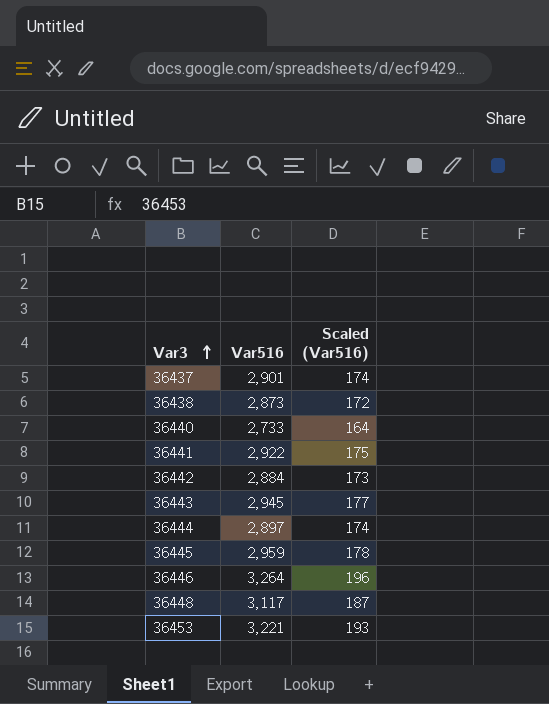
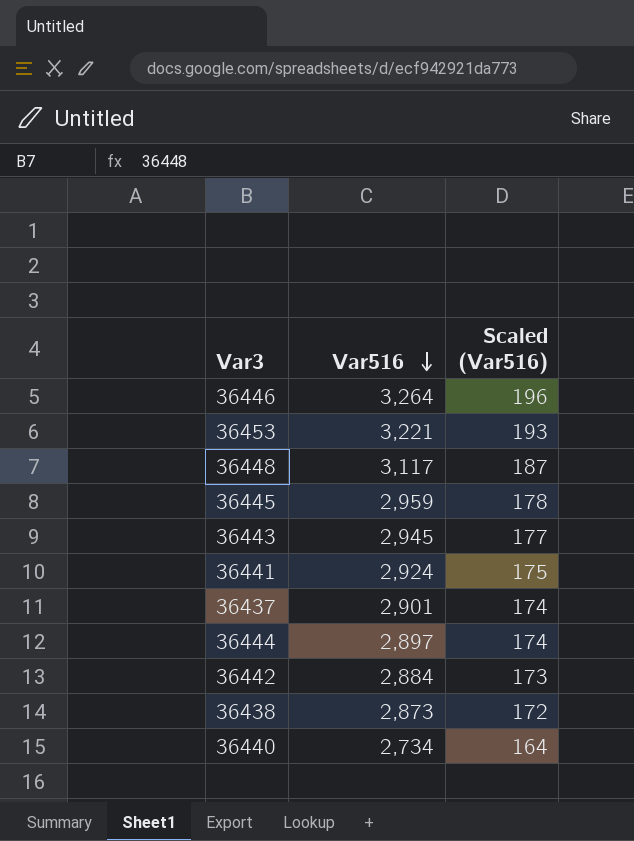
row order: Var3 ascending -> Var516 descending
36441 | Var516: 2,922 -> 2,924
36440 | Var516: 2,733 -> 2,734

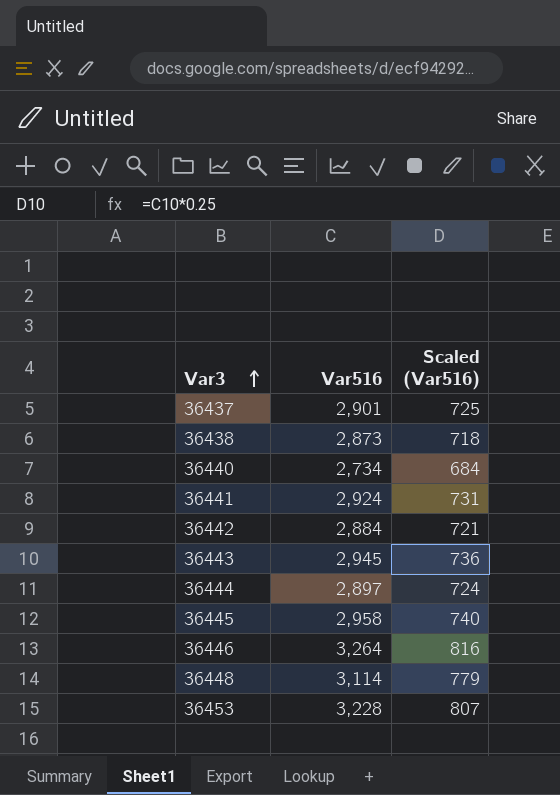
row order: Var516 descending -> Var3 ascending
column Scaled (Var516) | formula: [Var516] * 0.06 -> [Var516] * 0.25
36445 | Var516: 2,959 -> 2,958
36448 | Var516: 3,117 -> 3,114
36453 | Var516: 3,221 -> 3,228

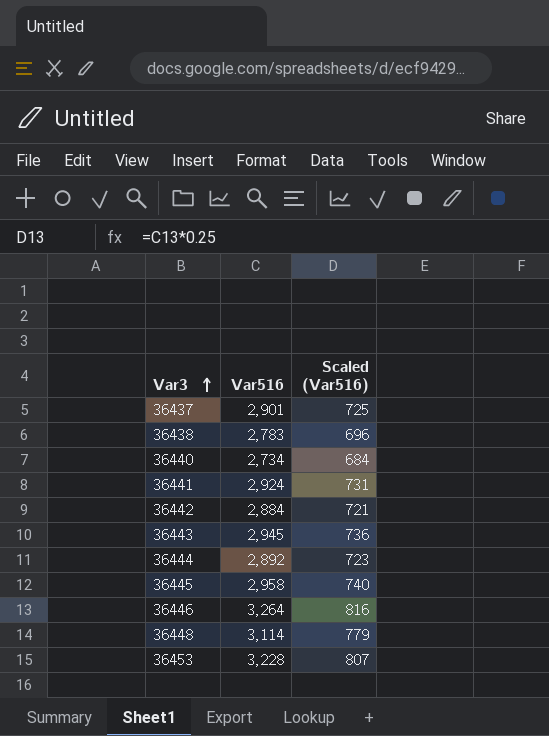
36438 | Var516: 2,873 -> 2,783
36438 | Scaled (Var516): 718 -> 696
36444 | Var516: 2,897 -> 2,892
36444 | Scaled (Var516): 724 -> 723

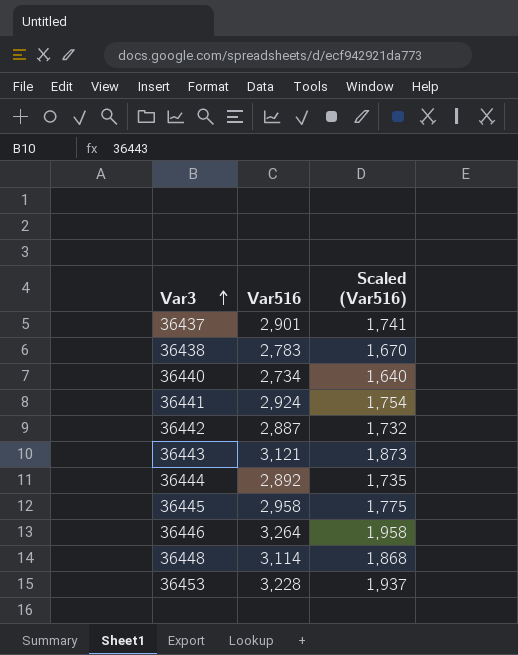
column Scaled (Var516) | formula: [Var516] * 0.25 -> [Var516] * 0.6
36442 | Var516: 2,884 -> 2,887
36443 | Var516: 2,945 -> 3,121

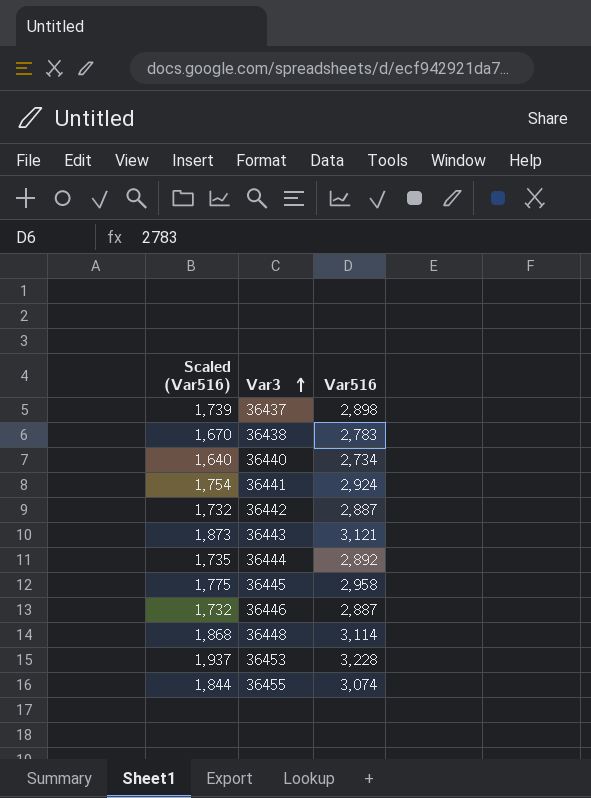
column Scaled (Var516) | position: 3 -> 1
36437 | Scaled (Var516): 1,741 -> 1,739
36437 | Var516: 2,901 -> 2,898
36446 | Scaled (Var516): 1,958 -> 1,732
36446 | Var516: 3,264 -> 2,887
row 36455: none -> 1,844 | 3,074

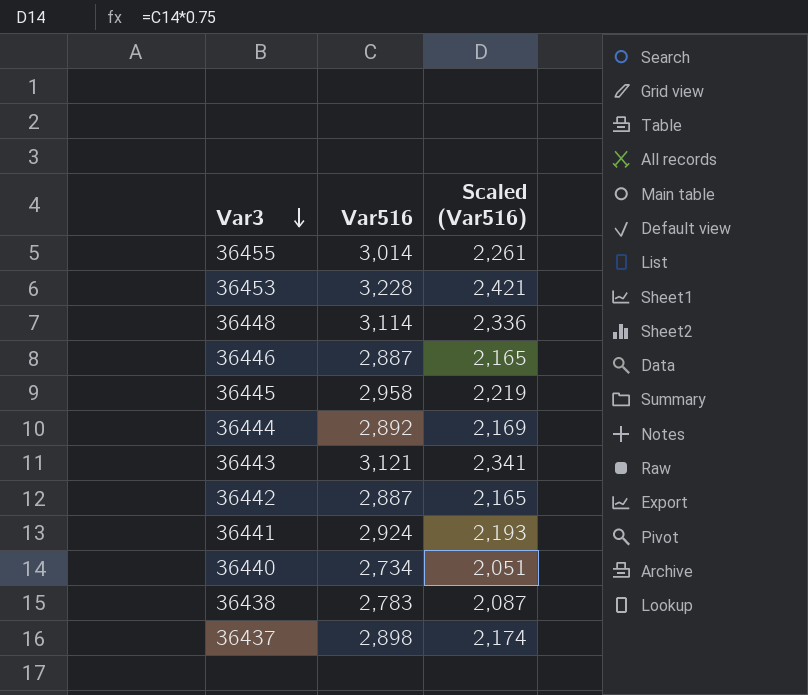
row order: Var3 ascending -> Var3 descending
column Scaled (Var516) | formula: [Var516] * 0.6 -> [Var516] * 0.75
column Scaled (Var516) | position: 1 -> 3
36455 | Var516: 3,074 -> 3,014

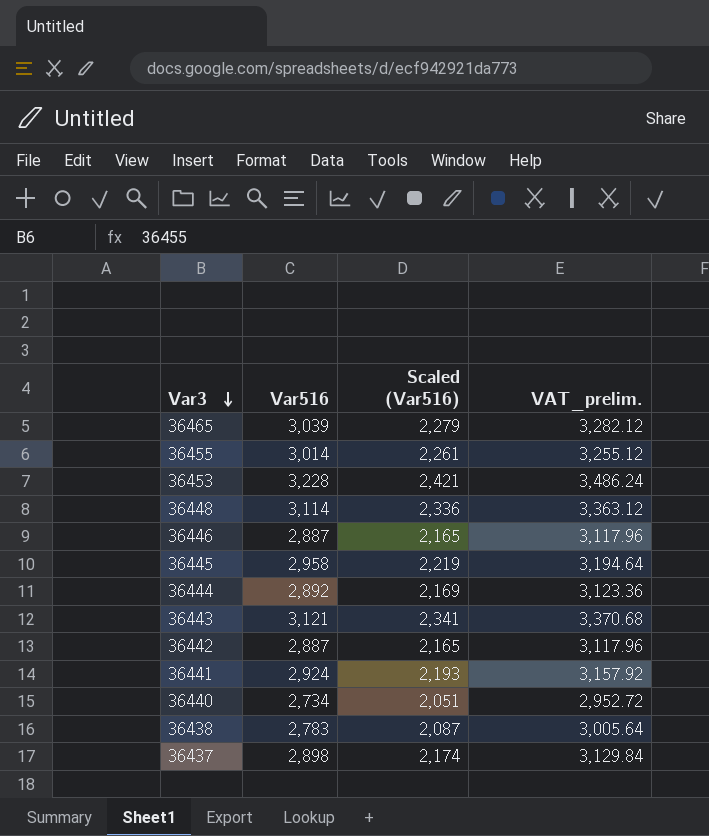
column VAT_prelim. | formula: none -> [Var516] * 1.08
row 36465: none -> 3,039 | 2,279 | 3,282.12

